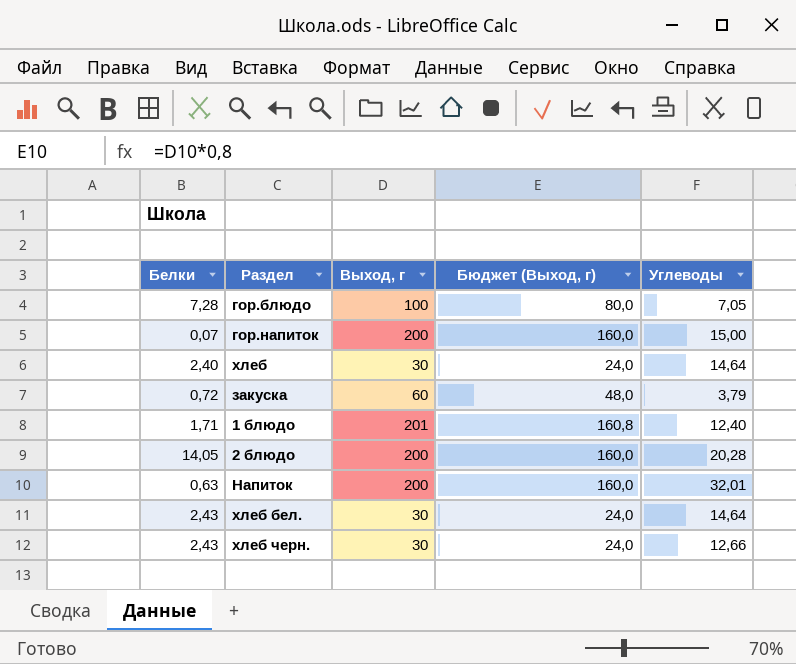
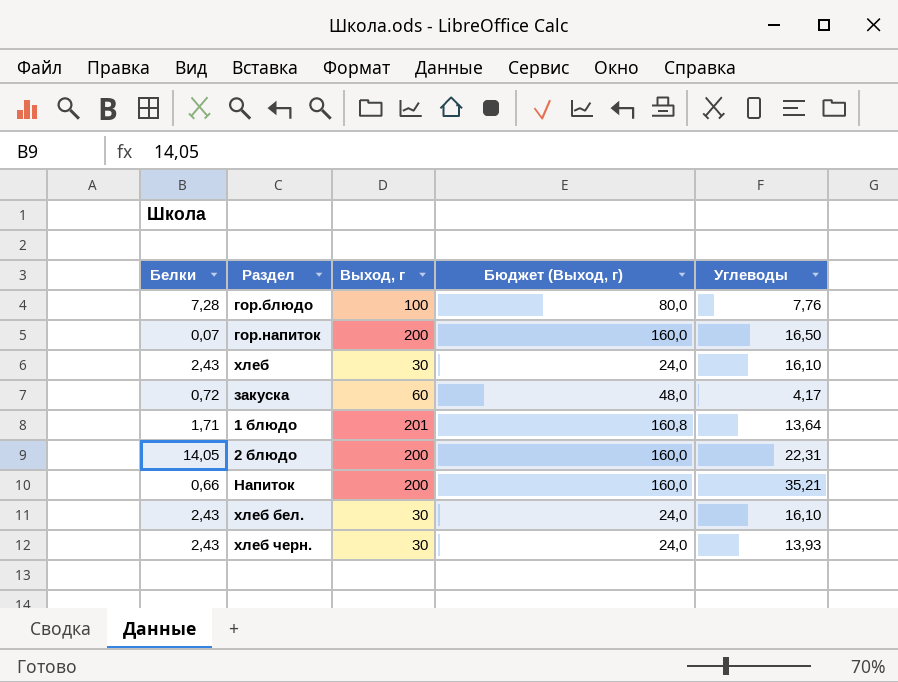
гор.блюдо | Углеводы: 7,05 -> 7,76
гор.напиток | Углеводы: 15,00 -> 16,50
хлеб | Белки: 2,40 -> 2,43
хлеб | Углеводы: 14,64 -> 16,10
закуска | Углеводы: 3,79 -> 4,17
1 блюдо | Углеводы: 12,40 -> 13,64
2 блюдо | Углеводы: 20,28 -> 22,31
Напиток | Белки: 0,63 -> 0,66
Напиток | Углеводы: 32,01 -> 35,21
хлеб бел. | Углеводы: 14,64 -> 16,10
хлеб черн. | Углеводы: 12,66 -> 13,93

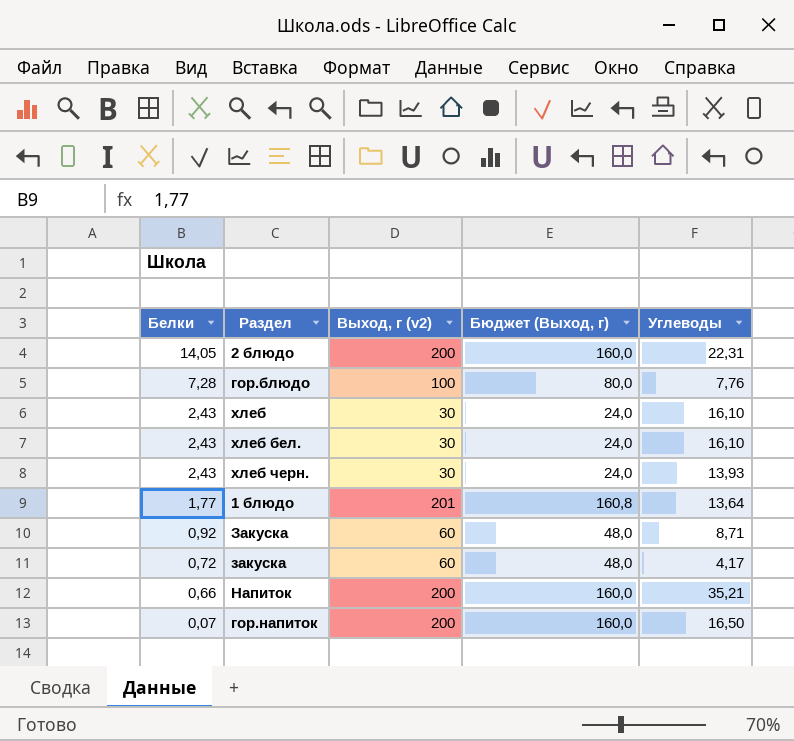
row order: none -> Белки descending
column name: Выход, г -> Выход, г (v2)
1 блюдо | Белки: 1,71 -> 1,77
row Закуска: none -> 0,92 | 60 | 48,0 | 8,71

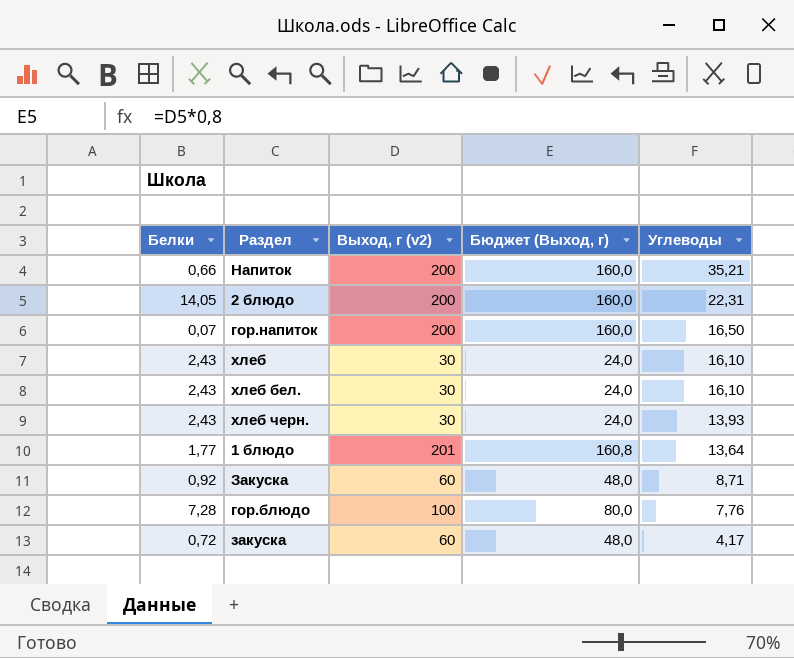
row order: Белки descending -> Углеводы descending

